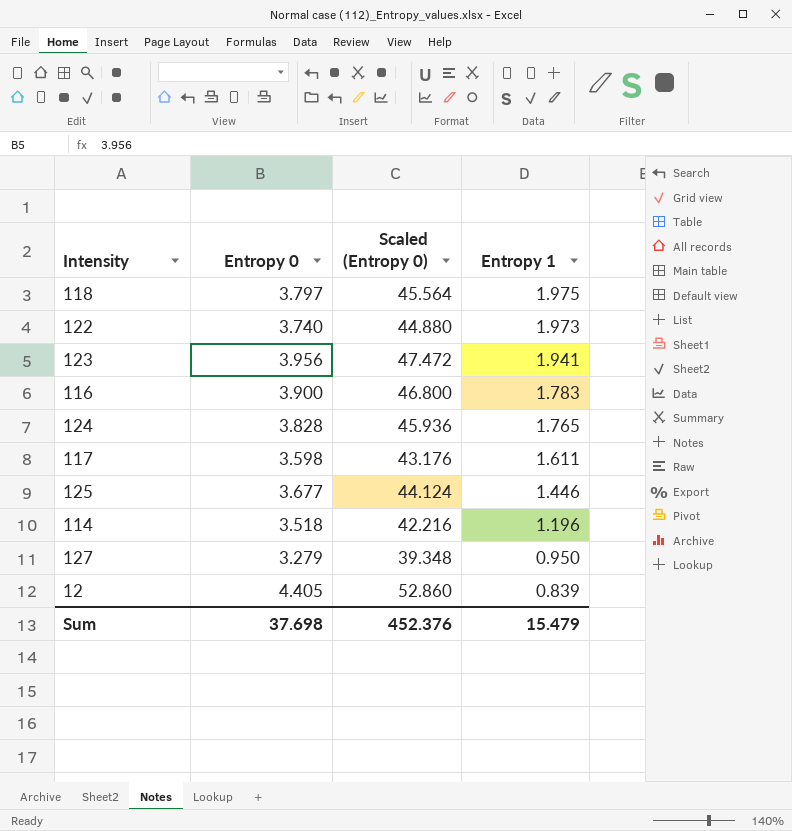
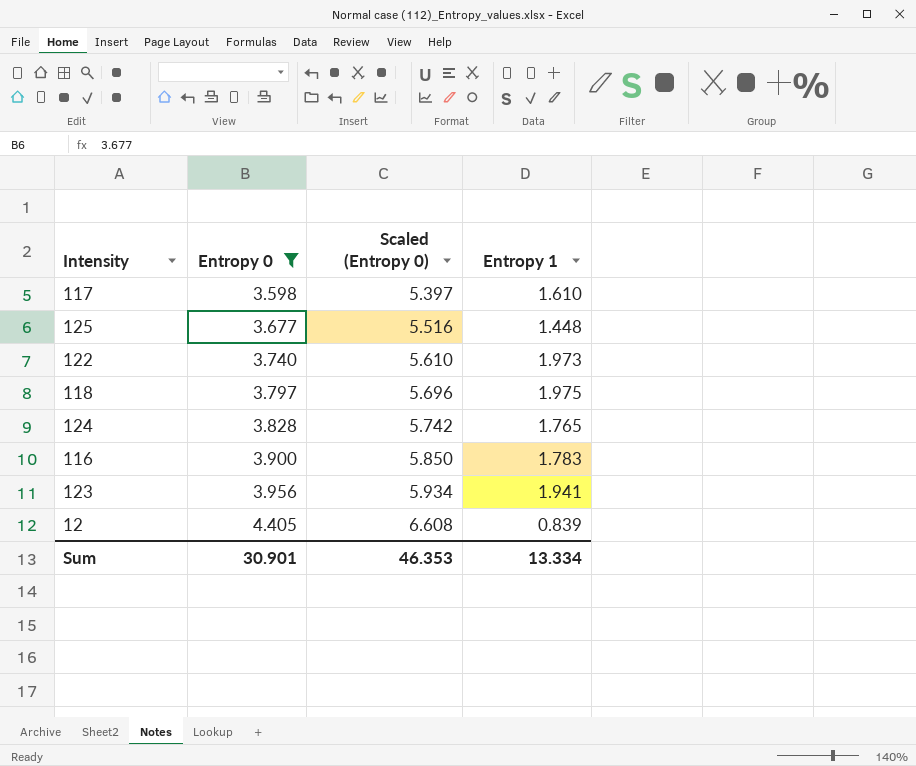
filter: none -> Entropy 0 >= 3.598
row order: Entropy 1 descending -> Entropy 0 ascending
column Scaled (Entropy 0) | formula: [Entropy 0] * 12 -> [Entropy 0] * 1.5
117 | Entropy 1: 1.611 -> 1.610
125 | Entropy 1: 1.446 -> 1.448
Sum | Entropy 0: 37.698 -> 30.901
Sum | Scaled (Entropy 0): 452.376 -> 46.353
Sum | Entropy 1: 15.479 -> 13.334

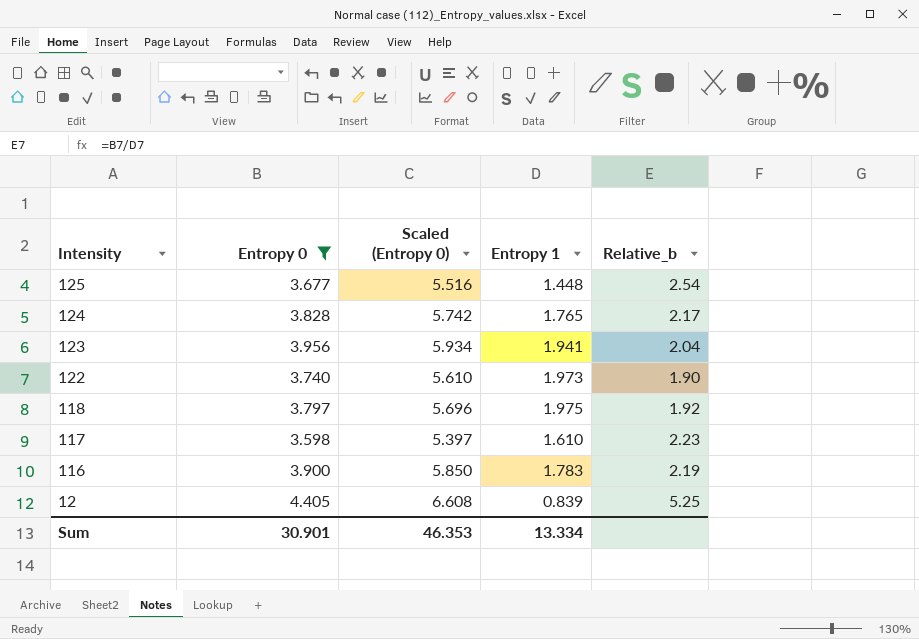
row order: Entropy 0 ascending -> Intensity descending
column Relative_b | formula: none -> [Entropy 0] / [Entropy 1]

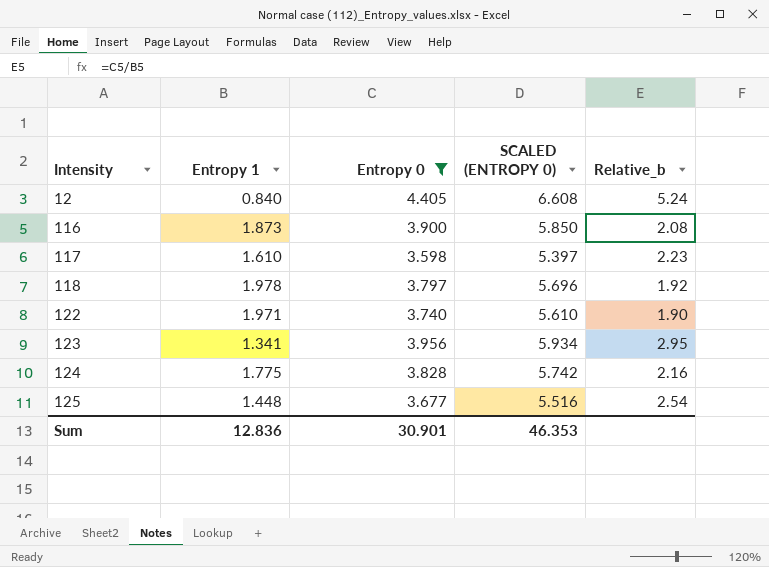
row order: Intensity descending -> Intensity ascending
column Entropy 1 | position: 4 -> 2
column name: Scaled (Entropy 0) -> SCALED (ENTROPY 0)
12 | Entropy 1: 0.839 -> 0.840
12 | Relative_b: 5.25 -> 5.24
116 | Entropy 1: 1.783 -> 1.873
116 | Relative_b: 2.19 -> 2.08
118 | Entropy 1: 1.975 -> 1.978
122 | Entropy 1: 1.973 -> 1.971
123 | Entropy 1: 1.941 -> 1.341
123 | Relative_b: 2.04 -> 2.95
124 | Entropy 1: 1.765 -> 1.775
124 | Relative_b: 2.17 -> 2.16
Sum | Entropy 1: 13.334 -> 12.836

